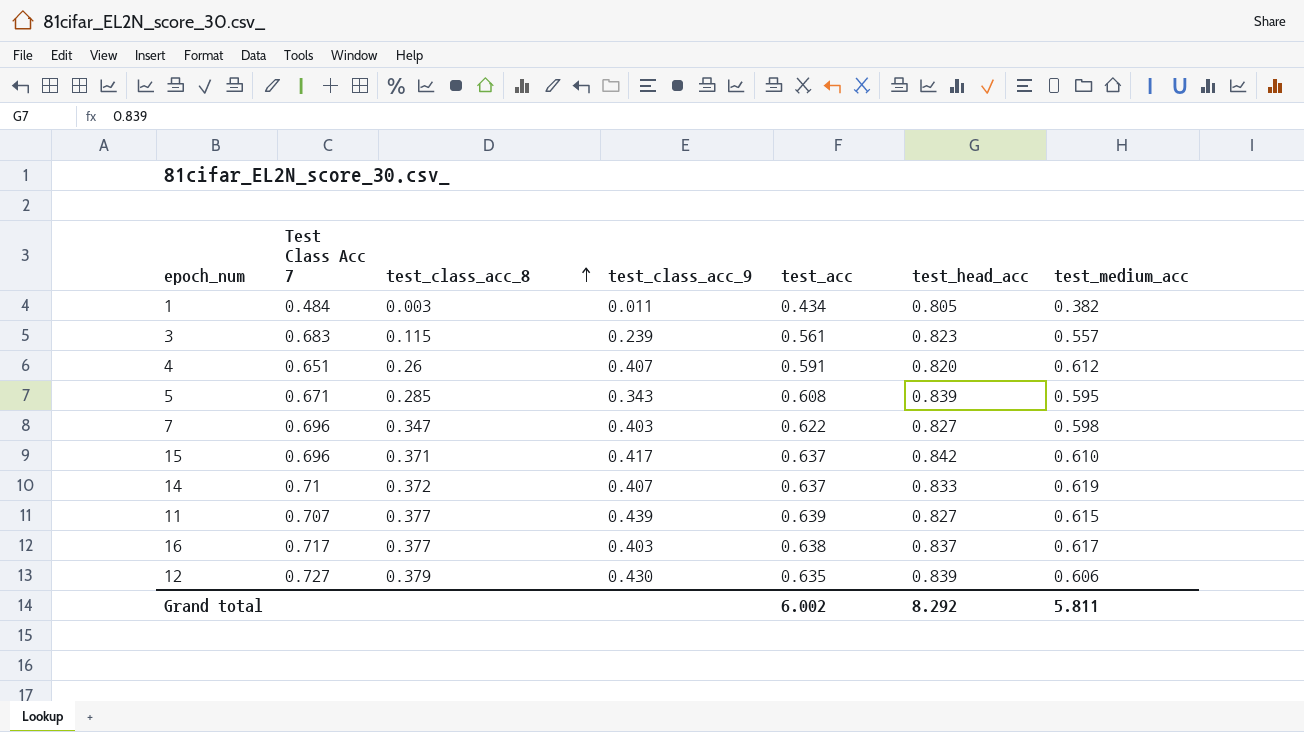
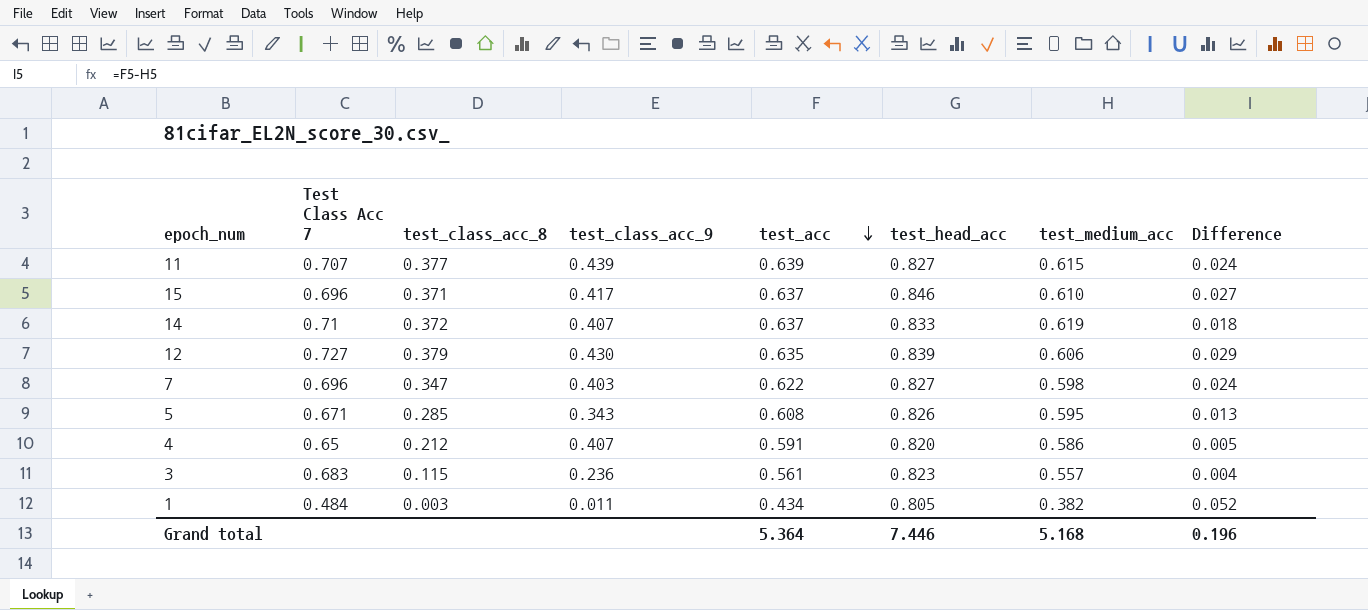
row order: test_class_acc_8 ascending -> test_acc descending
column Difference | formula: none -> [test_acc] - [test_medium_acc]
row 16: 0.717 | 0.377 | 0.403 | 0.638 | 0.837 | 0.617 -> none
15 | test_head_acc: 0.842 -> 0.846
5 | test_head_acc: 0.839 -> 0.826
4 | Test Class Acc 7: 0.651 -> 0.65
4 | test_class_acc_8: 0.26 -> 0.212
4 | test_medium_acc: 0.612 -> 0.586
3 | test_class_acc_9: 0.239 -> 0.236
Grand total | test_acc: 6.002 -> 5.364
Grand total | test_head_acc: 8.292 -> 7.446
Grand total | test_medium_acc: 5.811 -> 5.168

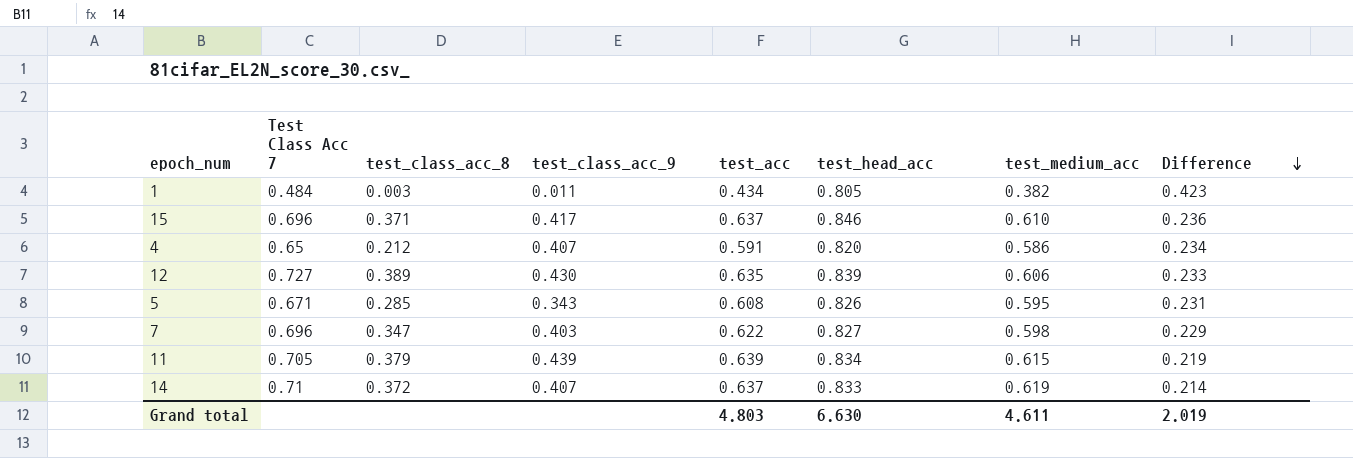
row order: test_acc descending -> Difference descending
column Difference | formula: [test_acc] - [test_medium_acc] -> [test_head_acc] - [test_medium_acc]
row 3: 0.683 | 0.115 | 0.236 | 0.561 | 0.823 | 0.557 | 0.004 -> none
12 | test_class_acc_8: 0.379 -> 0.389
11 | Test Class Acc 7: 0.707 -> 0.705
11 | test_class_acc_8: 0.377 -> 0.379
11 | test_head_acc: 0.827 -> 0.834
Grand total | test_acc: 5.364 -> 4.803
Grand total | test_head_acc: 7.446 -> 6.630
Grand total | test_medium_acc: 5.168 -> 4.611
Grand total | Difference: 0.196 -> 2.019

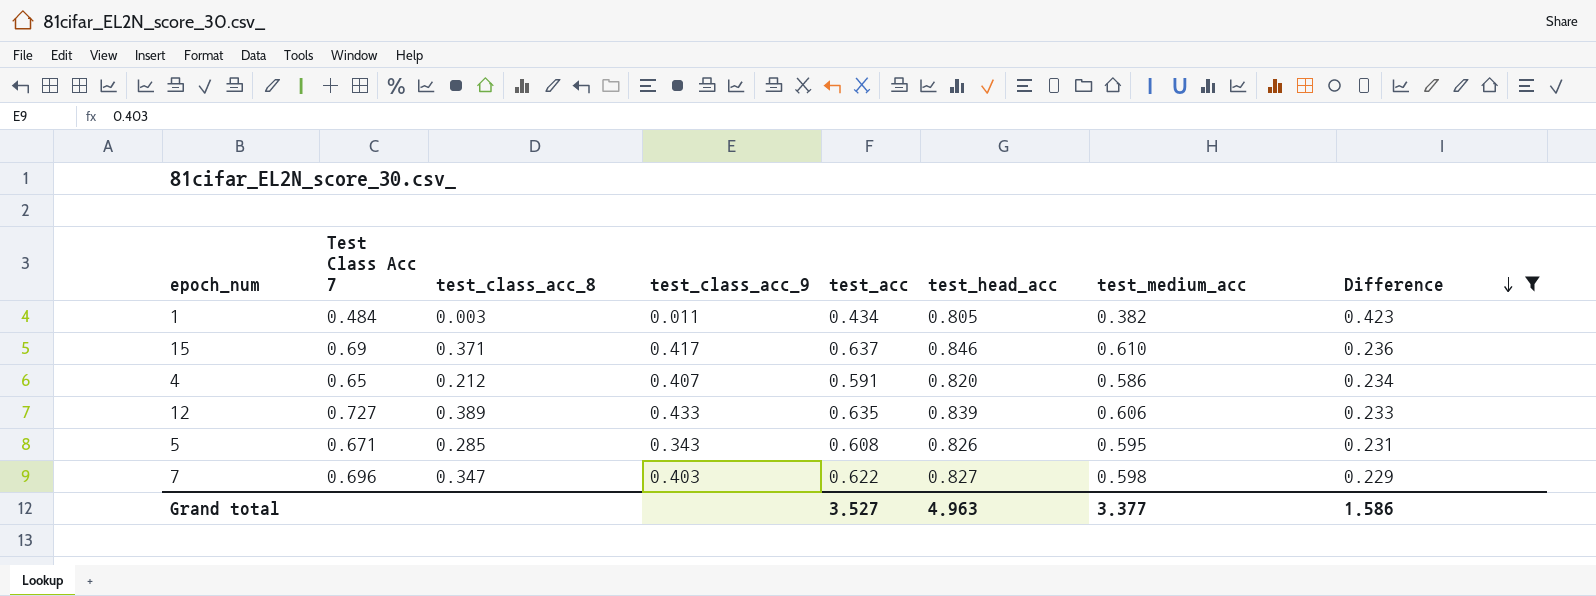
filter: none -> Difference >= 0.229
15 | Test Class Acc 7: 0.696 -> 0.69
12 | test_class_acc_9: 0.430 -> 0.433
Grand total | test_acc: 4.803 -> 3.527
Grand total | test_head_acc: 6.630 -> 4.963
Grand total | test_medium_acc: 4.611 -> 3.377
Grand total | Difference: 2.019 -> 1.586

